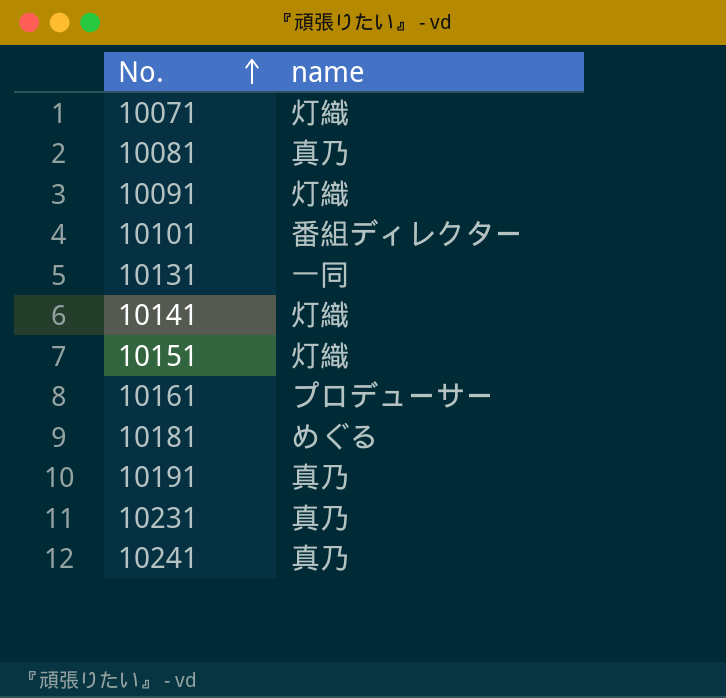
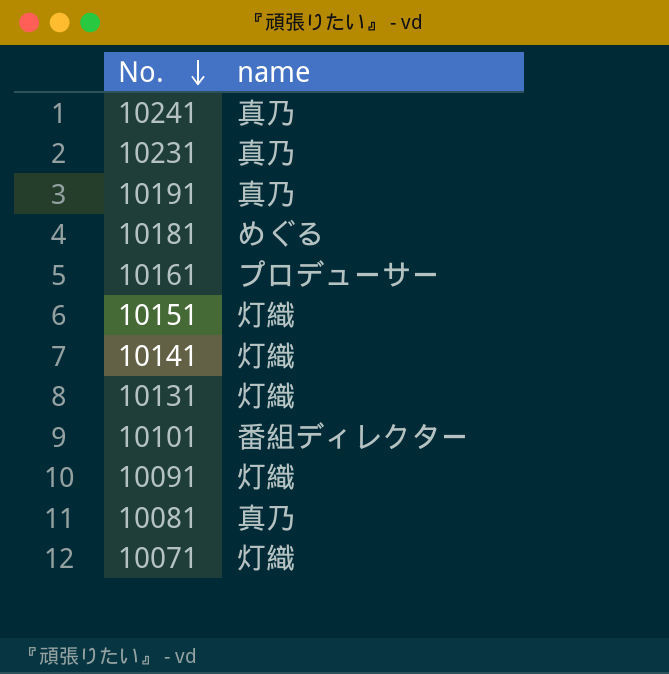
row order: No. ascending -> No. descending
10131 | name: 一同 -> 灯織

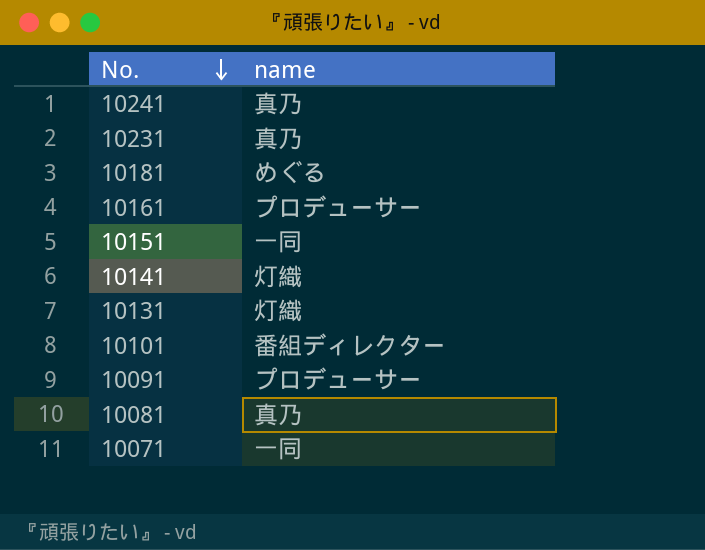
row 10191: 真乃 -> none
10151 | name: 灯織 -> 一同
10091 | name: 灯織 -> プロデューサー
10071 | name: 灯織 -> 一同

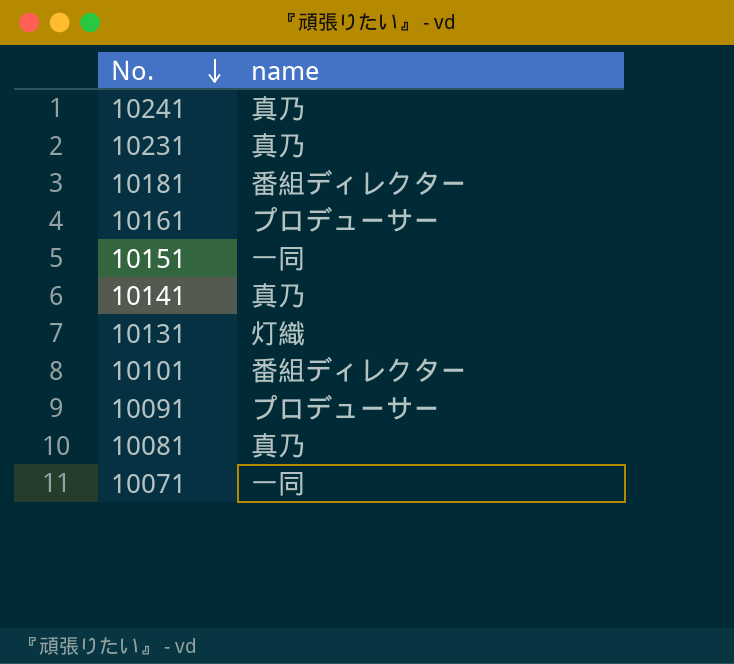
10181 | name: めぐる -> 番組ディレクター
10141 | name: 灯織 -> 真乃

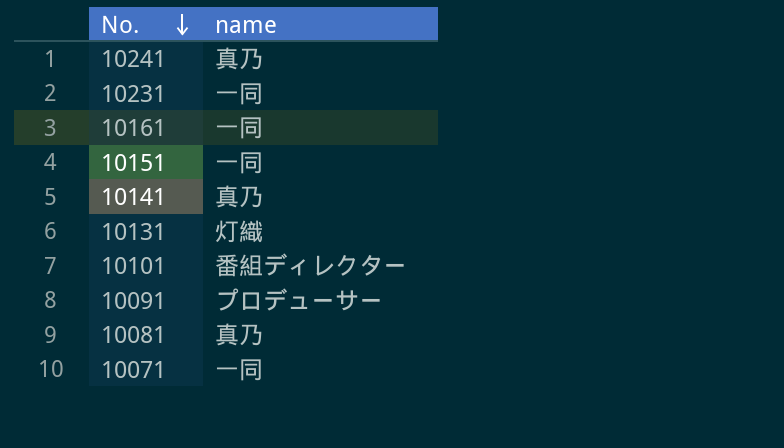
row 10181: 番組ディレクター -> none
10231 | name: 真乃 -> 一同
10161 | name: プロデューサー -> 一同

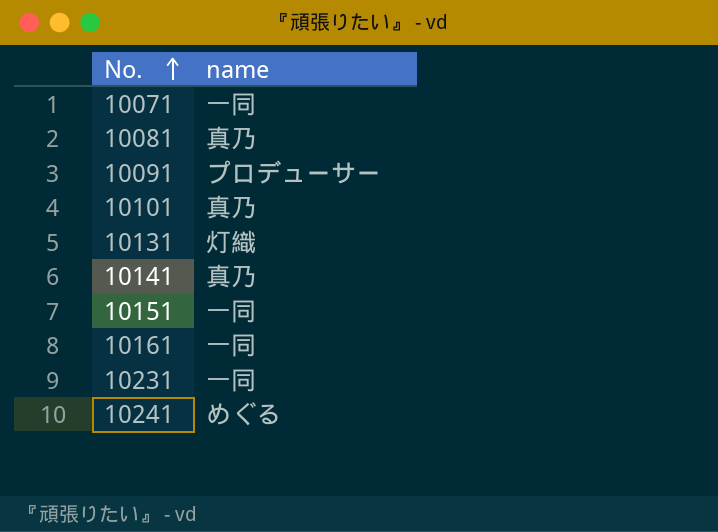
row order: No. descending -> No. ascending
10101 | name: 番組ディレクター -> 真乃
10241 | name: 真乃 -> めぐる

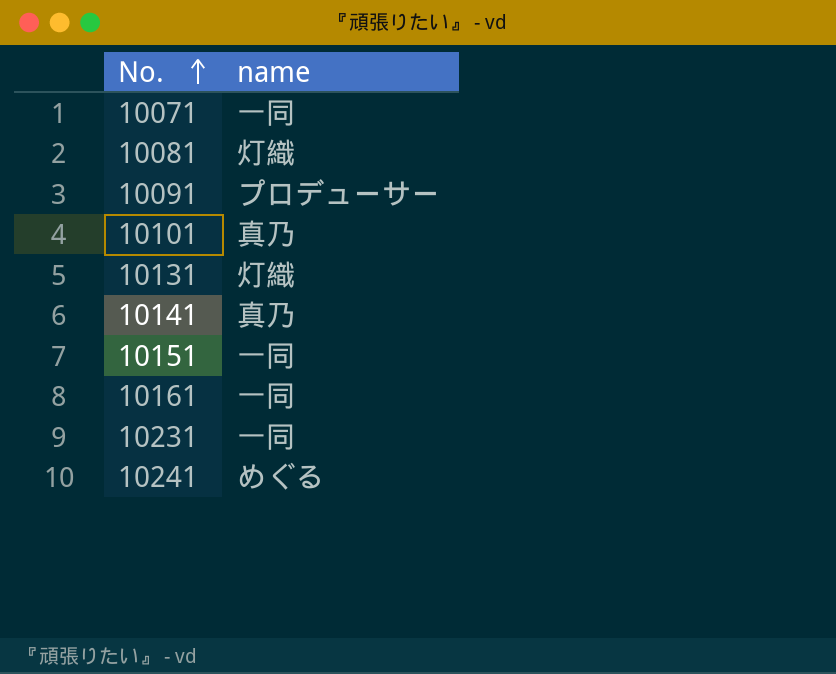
10081 | name: 真乃 -> 灯織

